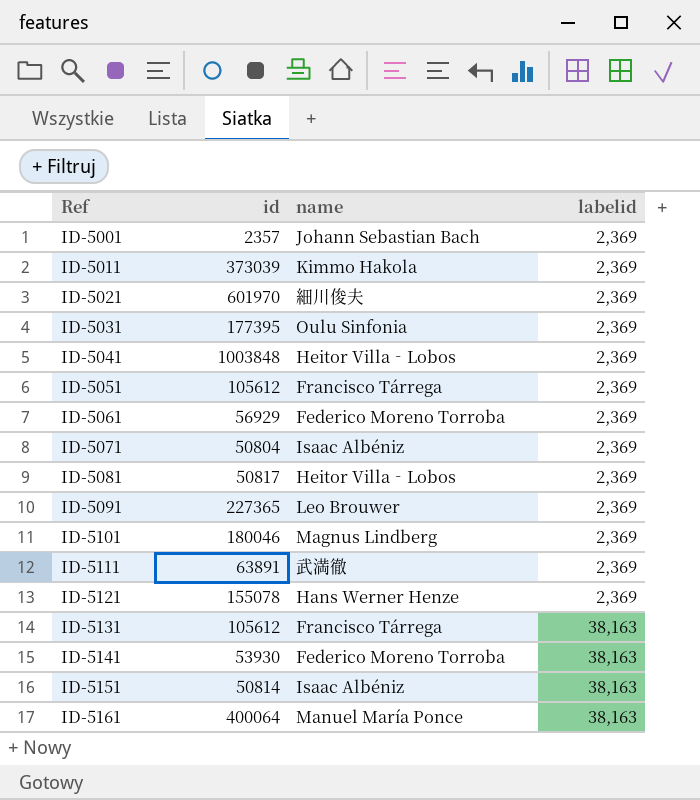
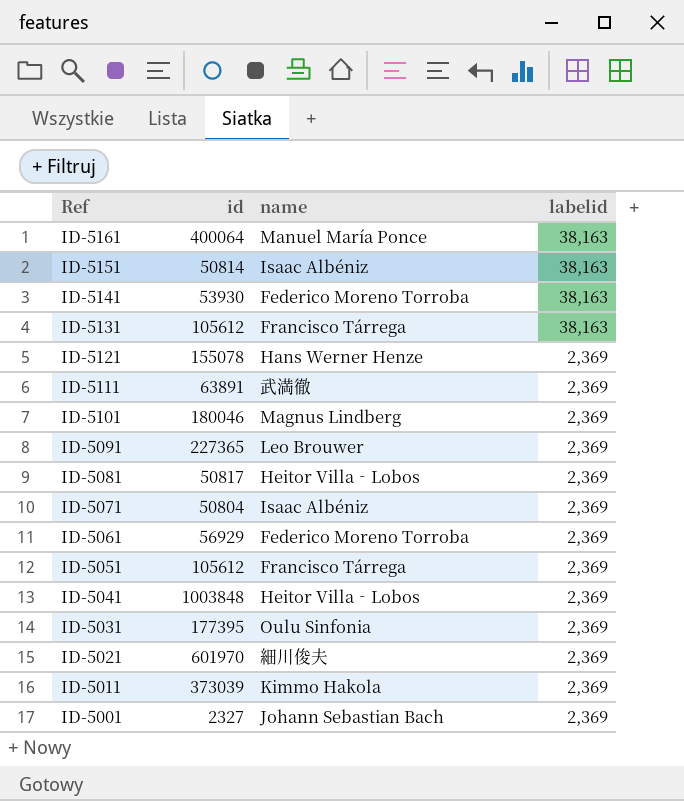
row order: Ref ascending -> Ref descending
ID-5001 | id: 2357 -> 2327

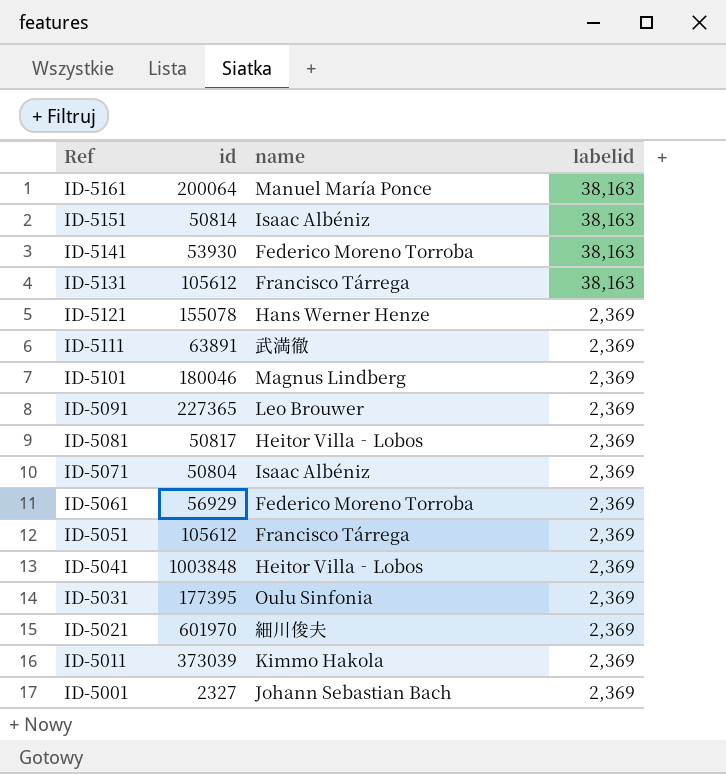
ID-5161 | id: 400064 -> 200064

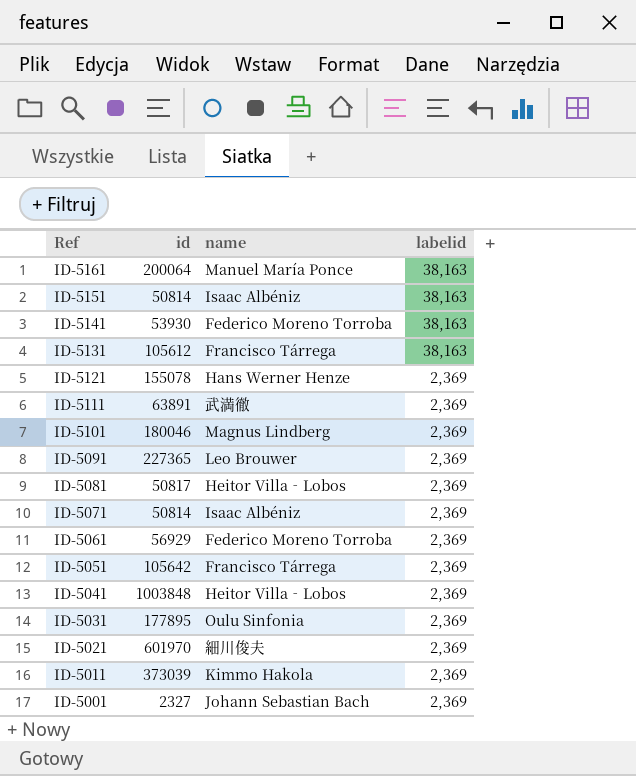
ID-5071 | id: 50804 -> 50814
ID-5051 | id: 105612 -> 105642
ID-5031 | id: 177395 -> 177895

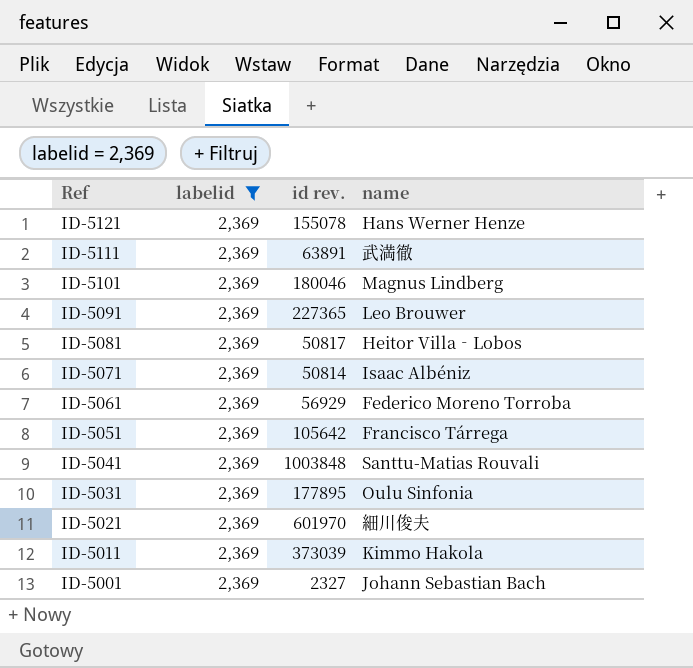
filter: none -> labelid = 2,369
column labelid | position: 4 -> 2
column name: id -> id rev.
ID-5041 | name: Heitor Villa‐Lobos -> Santtu-Matias Rouvali

